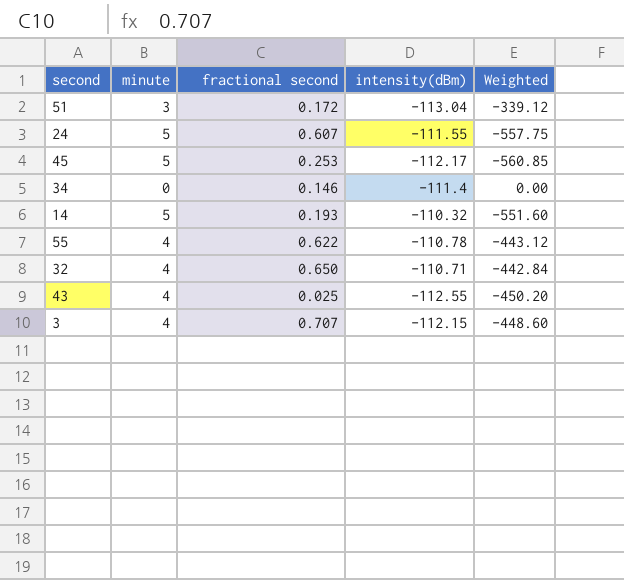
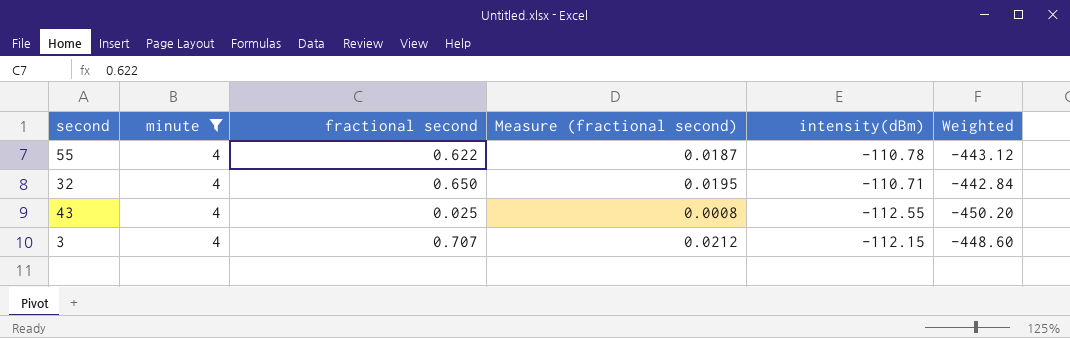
filter: none -> minute = 4
column Measure (fractional second) | formula: none -> [fractional second] * 0.03

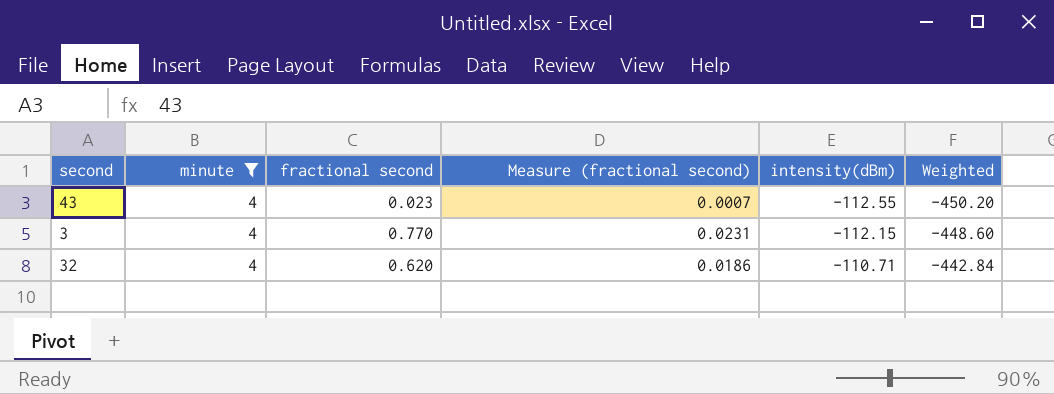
row order: none -> intensity(dBm) ascending
row 55: 4 | 0.622 | 0.0187 | -110.78 | -443.12 -> none
43 | fractional second: 0.025 -> 0.023
43 | Measure (fractional second): 0.0008 -> 0.0007
3 | fractional second: 0.707 -> 0.770
3 | Measure (fractional second): 0.0212 -> 0.0231
32 | fractional second: 0.650 -> 0.620
32 | Measure (fractional second): 0.0195 -> 0.0186

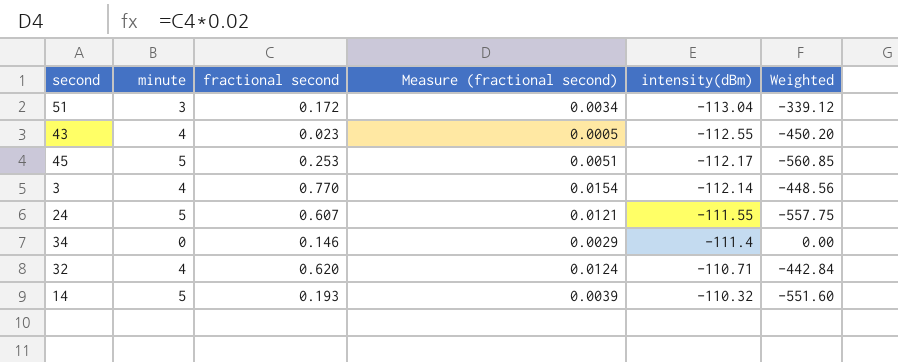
filter: minute = 4 -> none
column Measure (fractional second) | formula: [fractional second] * 0.03 -> [fractional second] * 0.02
3 | intensity(dBm): -112.15 -> -112.14
3 | Weighted: -448.60 -> -448.56

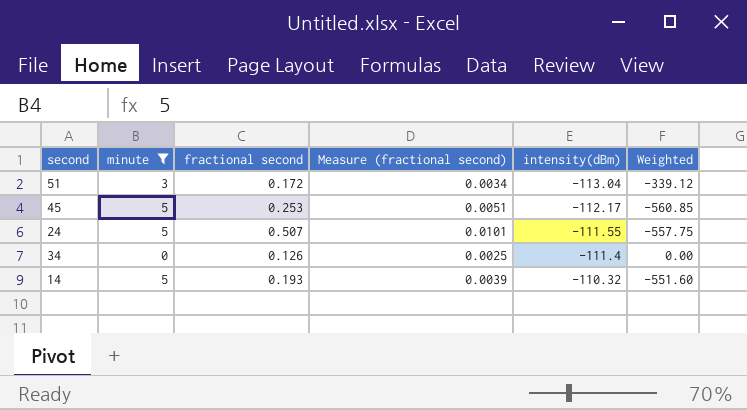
filter: none -> minute != 4
24 | fractional second: 0.607 -> 0.507
24 | Measure (fractional second): 0.0121 -> 0.0101
34 | fractional second: 0.146 -> 0.126
34 | Measure (fractional second): 0.0029 -> 0.0025

